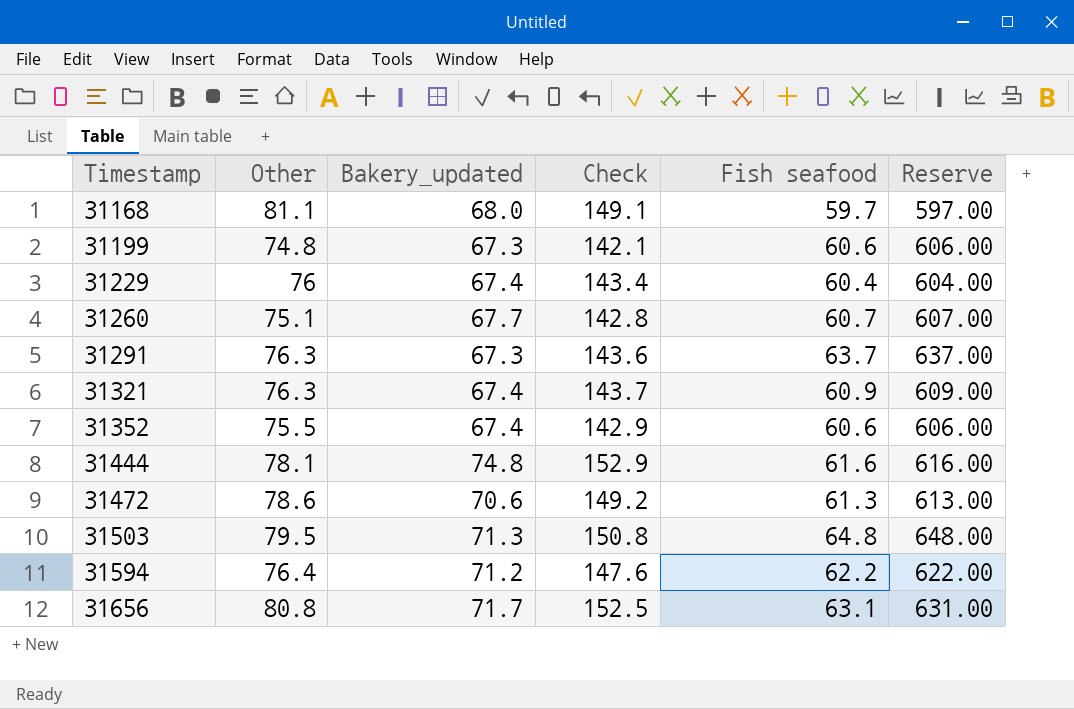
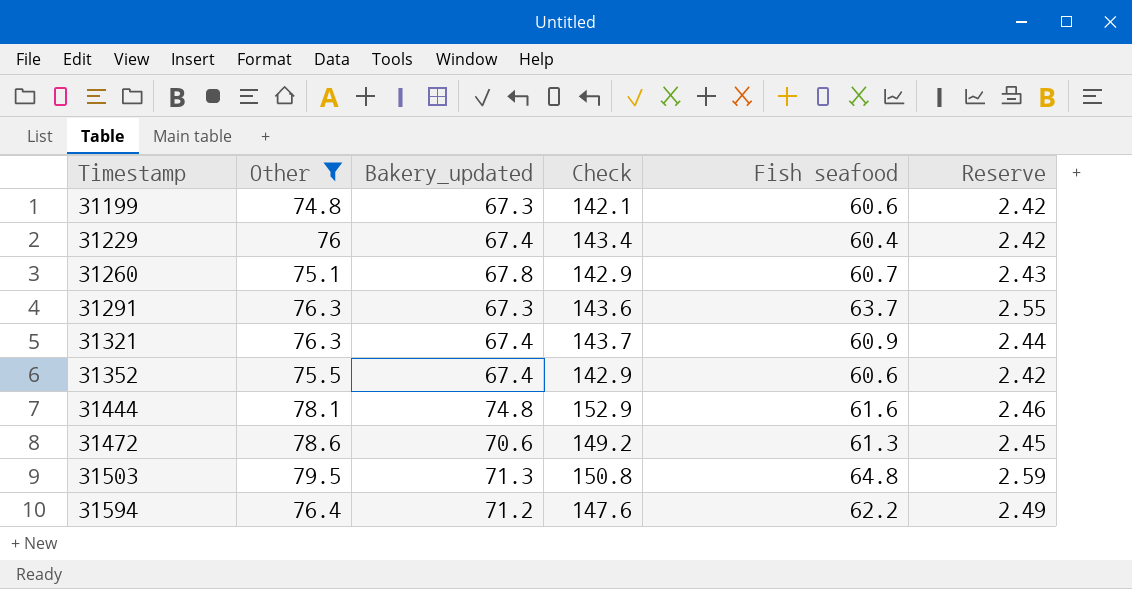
filter: none -> Other <= 79.5
column Reserve | formula: [Fish seafood] * 10 -> [Fish seafood] * 0.04
31260 | Bakery_updated: 67.7 -> 67.8
31260 | Check: 142.8 -> 142.9

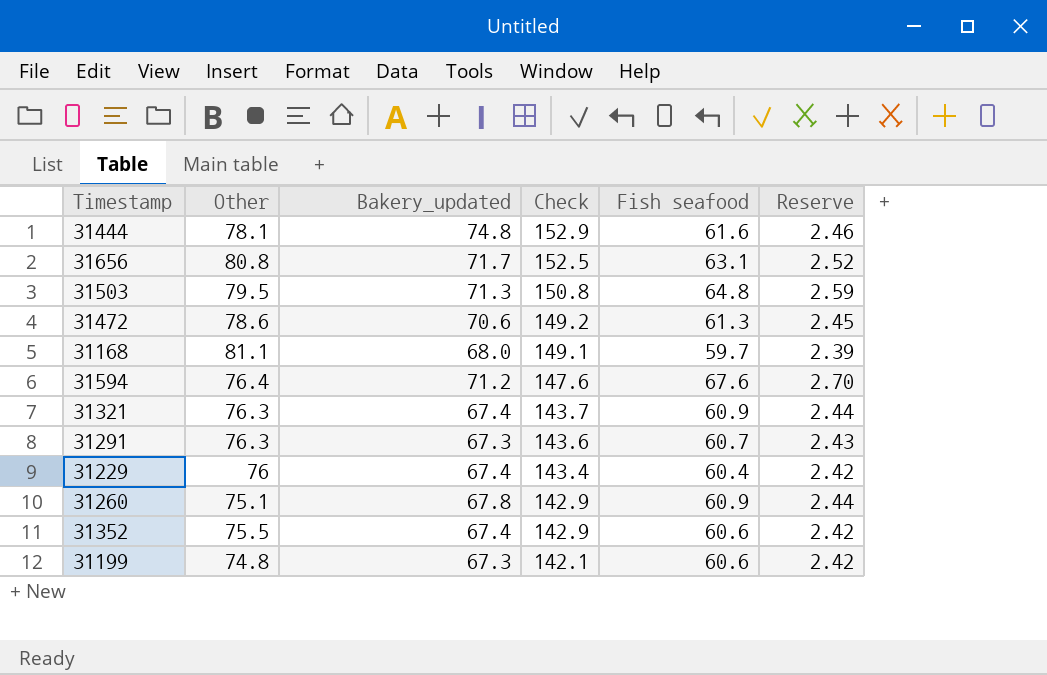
filter: Other <= 79.5 -> none
row order: Timestamp ascending -> Check descending
31594 | Fish seafood: 62.2 -> 67.6
31594 | Reserve: 2.49 -> 2.70
31291 | Fish seafood: 63.7 -> 60.7
31291 | Reserve: 2.55 -> 2.43
31260 | Fish seafood: 60.7 -> 60.9
31260 | Reserve: 2.43 -> 2.44

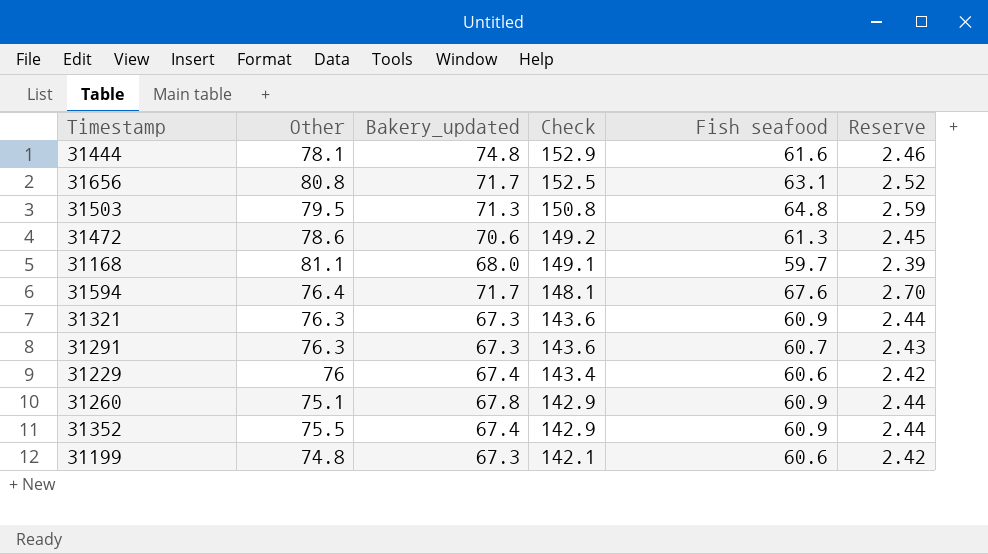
31594 | Bakery_updated: 71.2 -> 71.7
31594 | Check: 147.6 -> 148.1
31321 | Bakery_updated: 67.4 -> 67.3
31321 | Check: 143.7 -> 143.6
31229 | Fish seafood: 60.4 -> 60.6
31352 | Fish seafood: 60.6 -> 60.9
31352 | Reserve: 2.42 -> 2.44

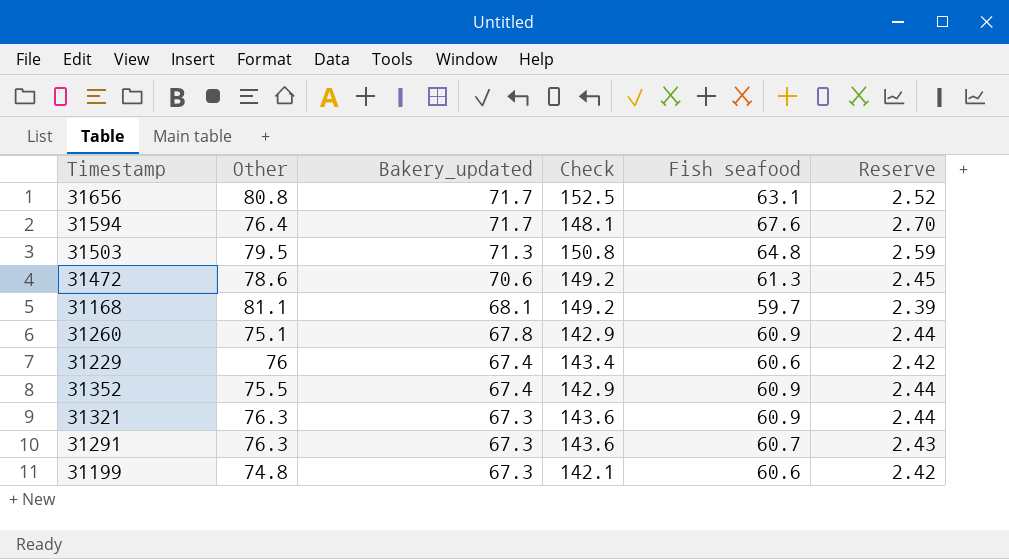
row order: Check descending -> Bakery_updated descending
row 31444: 78.1 | 74.8 | 152.9 | 61.6 | 2.46 -> none
31168 | Bakery_updated: 68.0 -> 68.1
31168 | Check: 149.1 -> 149.2

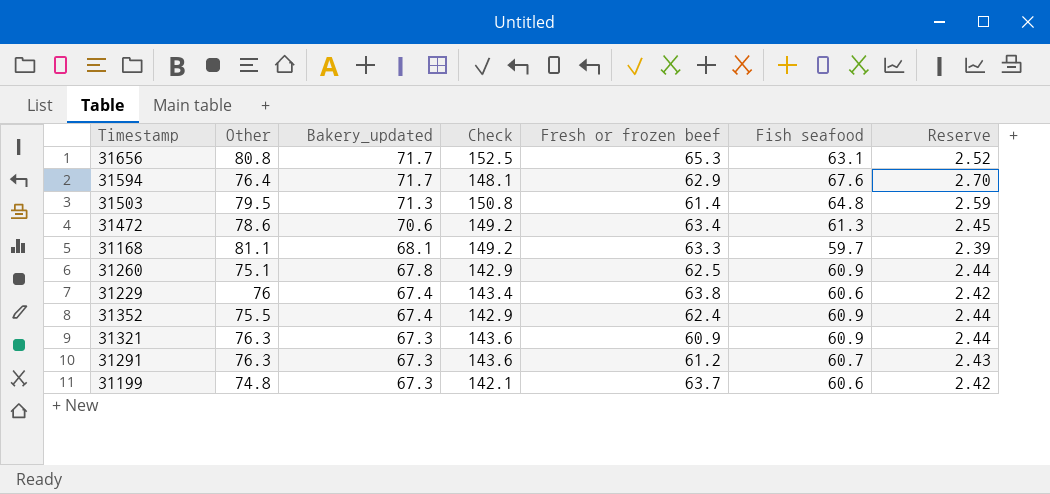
column Fresh or frozen beef | position: none -> 5

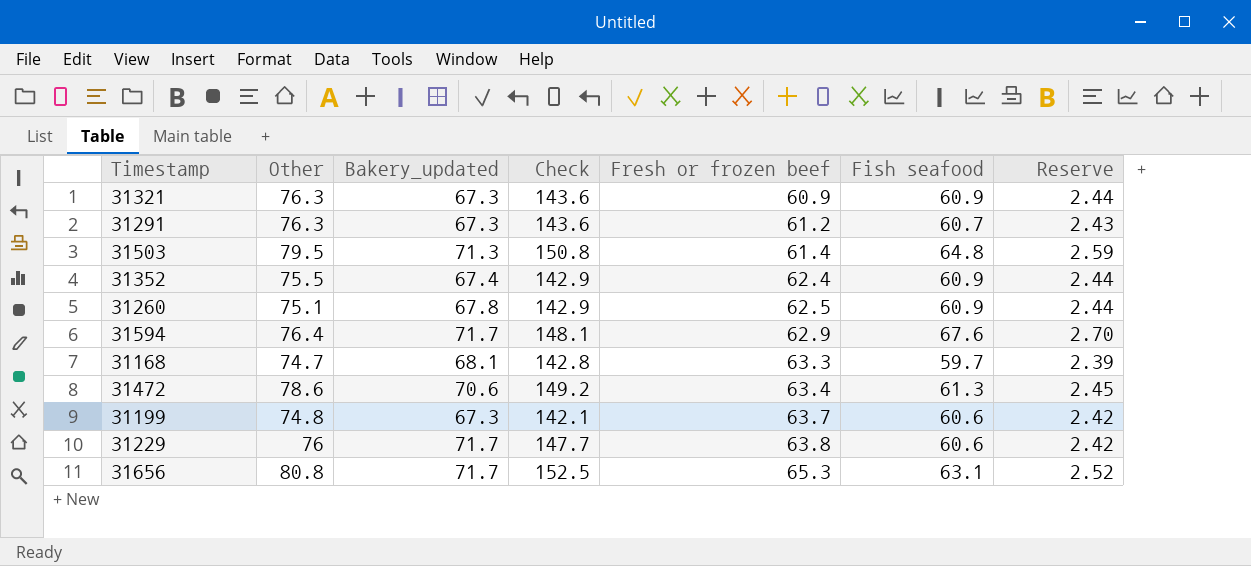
row order: Bakery_updated descending -> Fresh or frozen beef ascending
31168 | Other: 81.1 -> 74.7
31168 | Check: 149.2 -> 142.8
31229 | Bakery_updated: 67.4 -> 71.7
31229 | Check: 143.4 -> 147.7

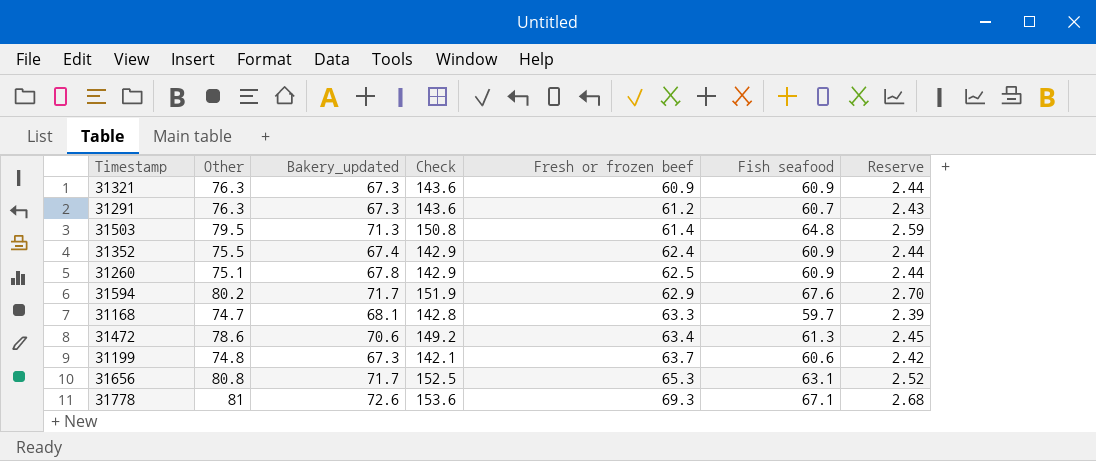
row 31229: 76 | 71.7 | 147.7 | 63.8 | 60.6 | 2.42 -> none
31594 | Other: 76.4 -> 80.2
31594 | Check: 148.1 -> 151.9
row 31778: none -> 81 | 72.6 | 153.6 | 69.3 | 67.1 | 2.68

